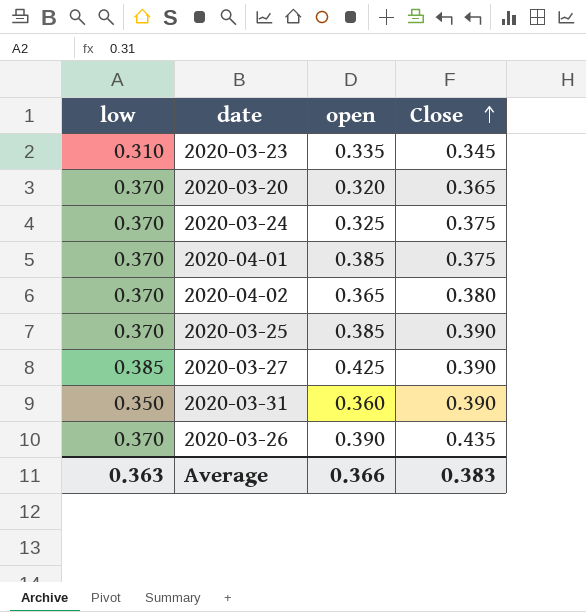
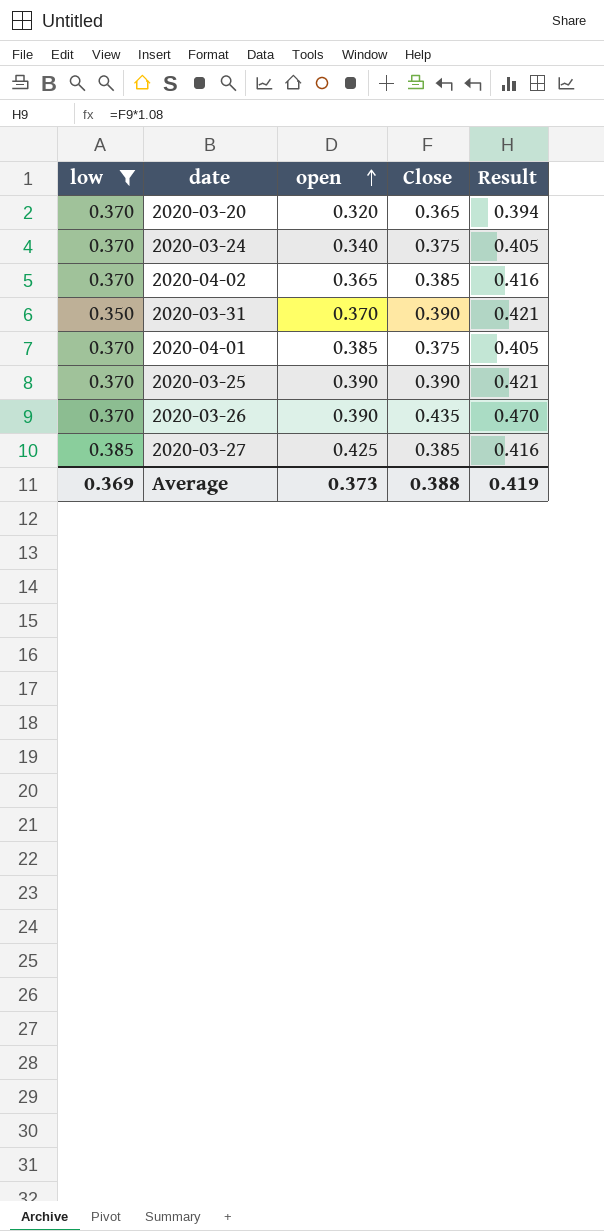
filter: none -> low != 0.310
row order: Close ascending -> open ascending
column Result | formula: none -> [Close] * 1.08
2020-03-24 | open: 0.325 -> 0.340
2020-04-02 | Close: 0.380 -> 0.385
2020-03-31 | open: 0.360 -> 0.370
2020-03-25 | open: 0.385 -> 0.390
2020-03-27 | Close: 0.390 -> 0.385
Average | low: 0.363 -> 0.369
Average | open: 0.366 -> 0.373
Average | Close: 0.383 -> 0.388

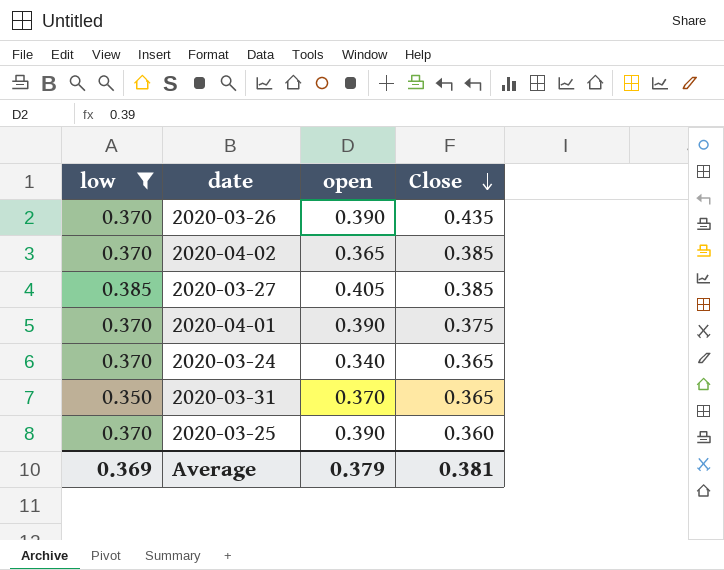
row order: open ascending -> Close descending
column Result | formula: [Close] * 1.08 -> none
row 2020-03-20: 0.370 | 0.320 | 0.365 | 0.394 -> none
2020-03-27 | open: 0.425 -> 0.405
2020-04-01 | open: 0.385 -> 0.390
2020-03-24 | Close: 0.375 -> 0.365
2020-03-31 | Close: 0.390 -> 0.365
2020-03-25 | Close: 0.390 -> 0.360
Average | open: 0.373 -> 0.379
Average | Close: 0.388 -> 0.381

